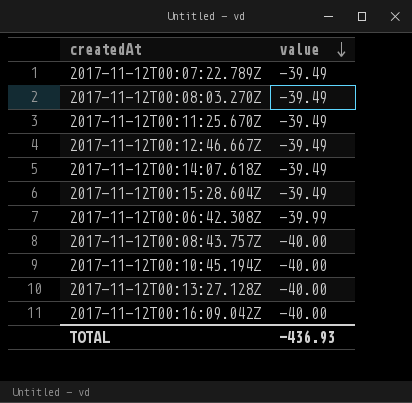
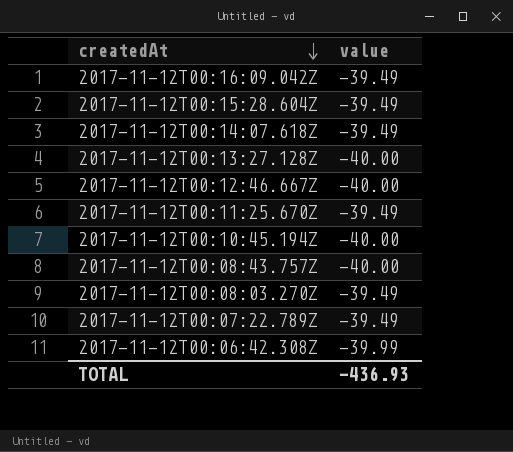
row order: value descending -> createdAt descending
2017-11-12T00:16:09.042Z | value: -40.00 -> -39.49
2017-11-12T00:12:46.667Z | value: -39.49 -> -40.00

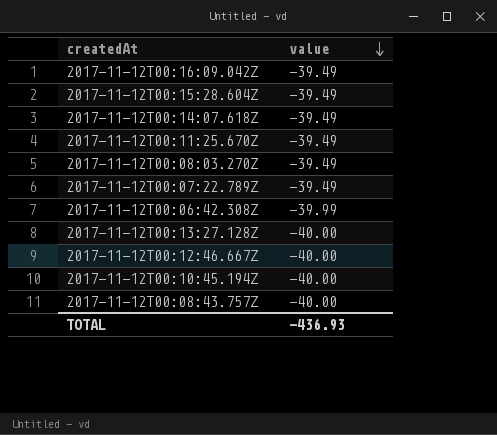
row order: createdAt descending -> value descending

